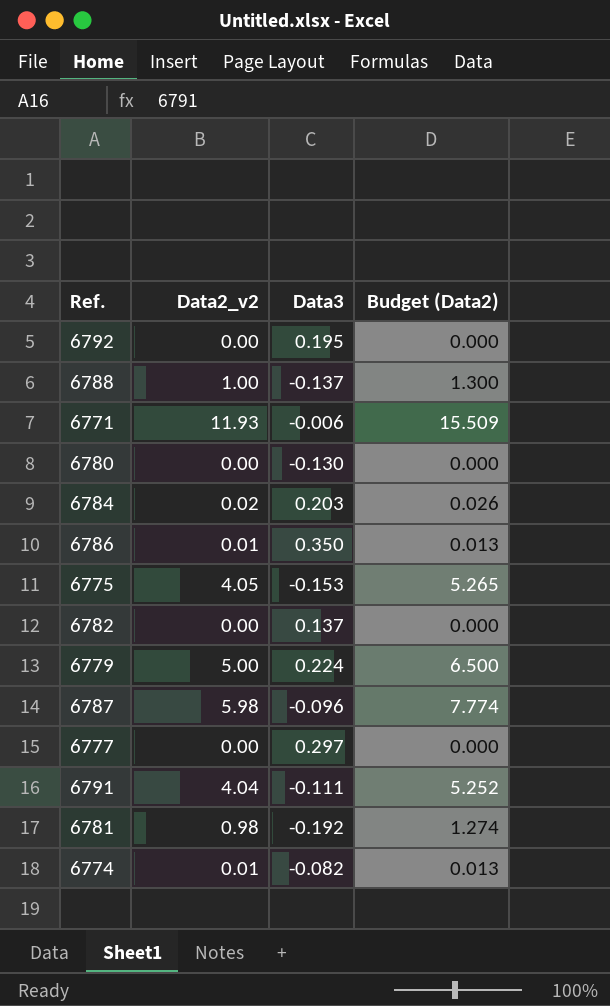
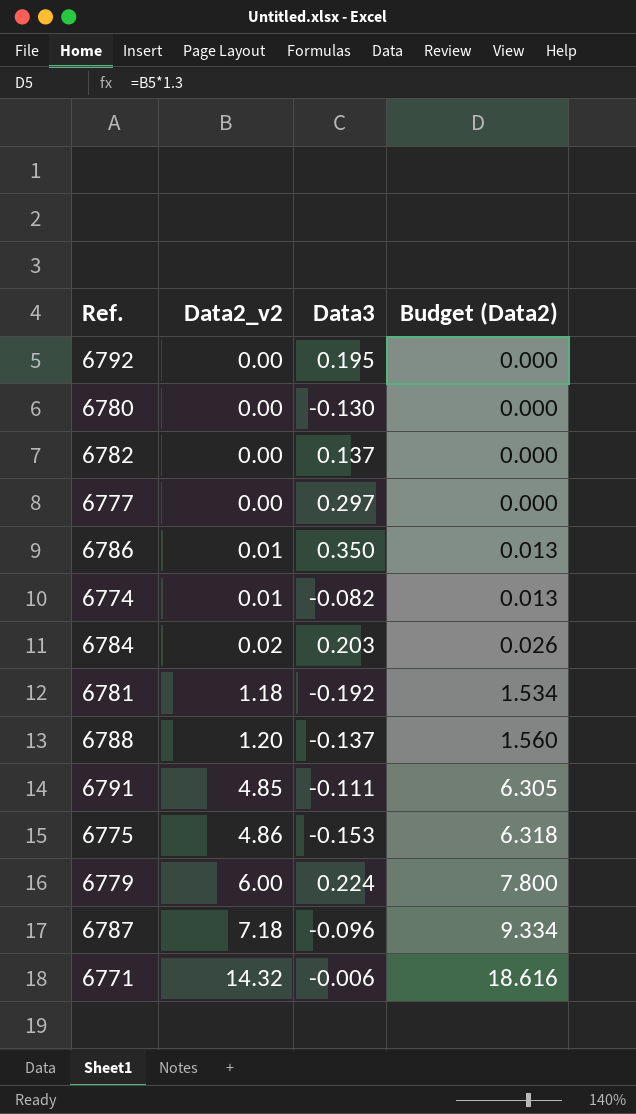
row order: none -> Data2_v2 ascending
6781 | Data2_v2: 0.98 -> 1.18
6781 | Budget (Data2): 1.274 -> 1.534
6788 | Data2_v2: 1.00 -> 1.20
6788 | Budget (Data2): 1.300 -> 1.560
6791 | Data2_v2: 4.04 -> 4.85
6791 | Budget (Data2): 5.252 -> 6.305
6775 | Data2_v2: 4.05 -> 4.86
6775 | Budget (Data2): 5.265 -> 6.318
6779 | Data2_v2: 5.00 -> 6.00
6779 | Budget (Data2): 6.500 -> 7.800
6787 | Data2_v2: 5.98 -> 7.18
6787 | Budget (Data2): 7.774 -> 9.334
6771 | Data2_v2: 11.93 -> 14.32
6771 | Budget (Data2): 15.509 -> 18.616

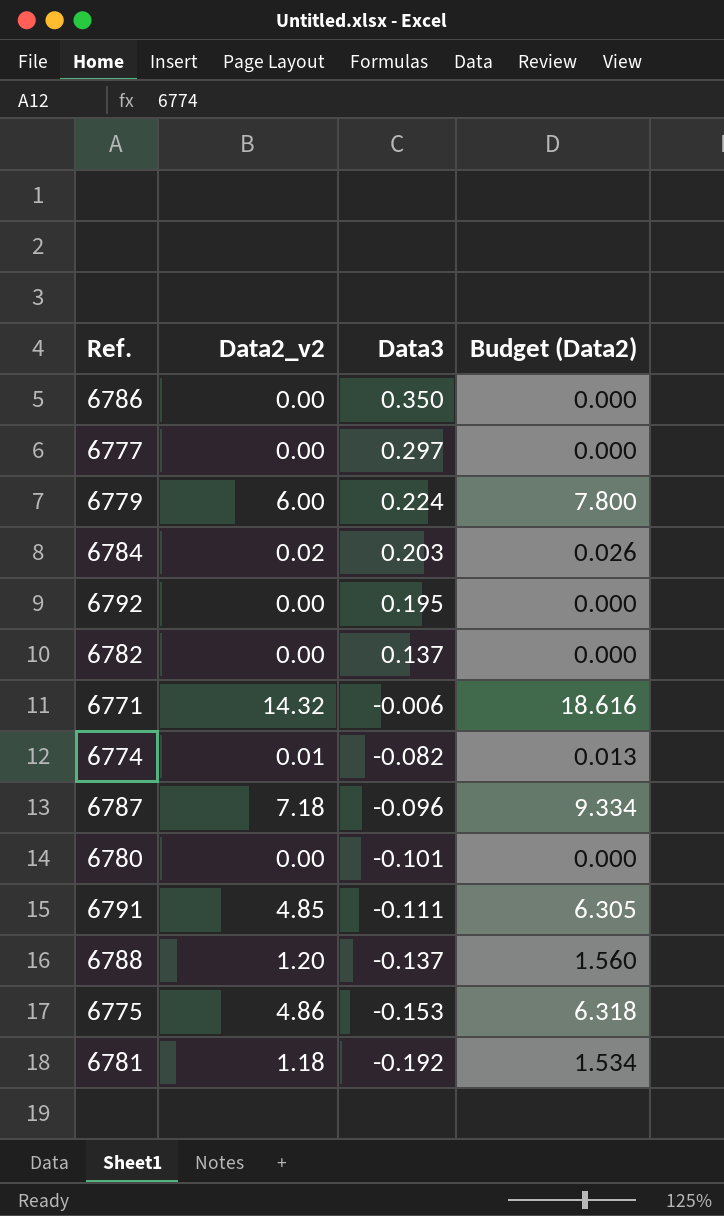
row order: Data2_v2 ascending -> Data3 descending
6786 | Data2_v2: 0.01 -> 0.00
6786 | Budget (Data2): 0.013 -> 0.000
6780 | Data3: -0.130 -> -0.101

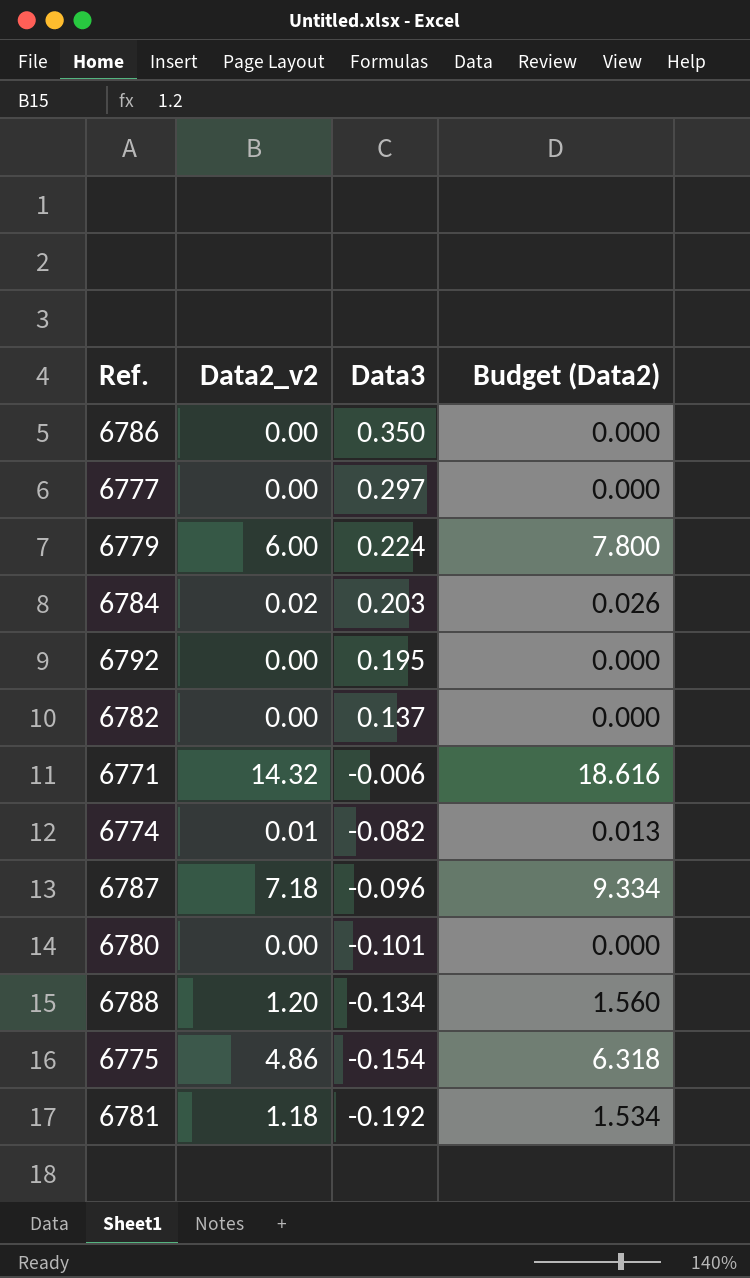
row 6791: 4.85 | -0.111 | 6.305 -> none
6788 | Data3: -0.137 -> -0.134
6775 | Data3: -0.153 -> -0.154

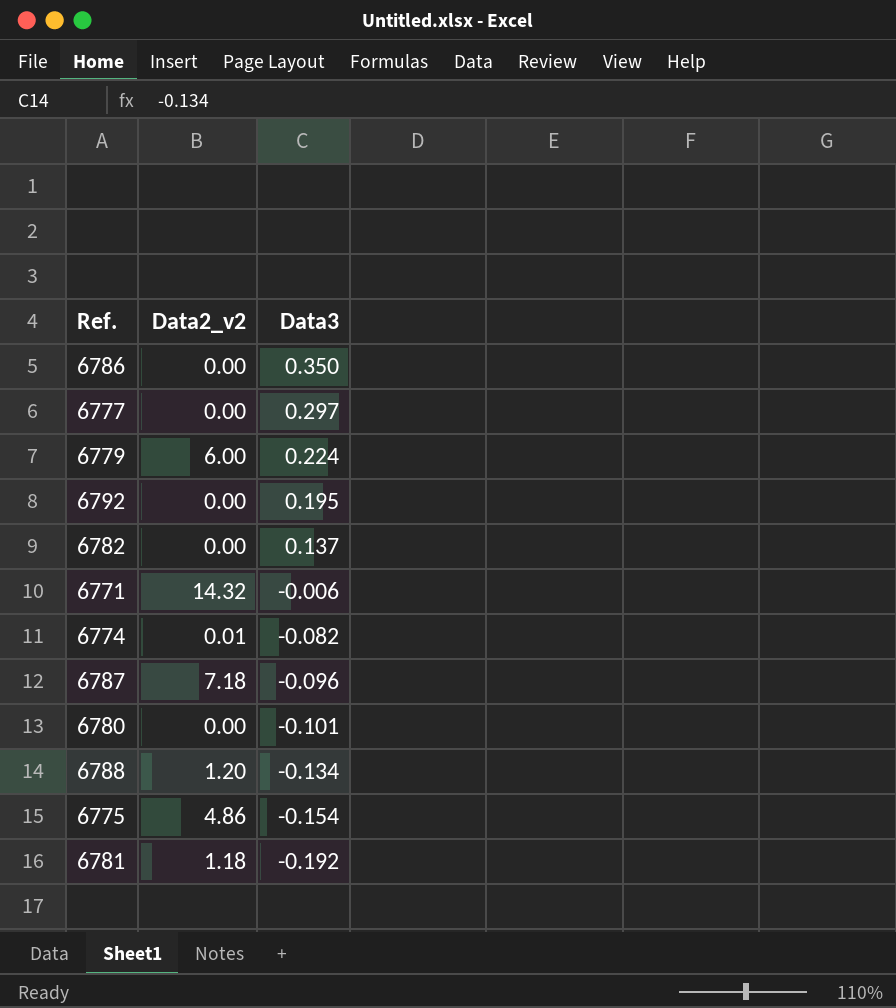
column Budget (Data2) | formula: [Data2_v2] * 1.3 -> none
row 6784: 0.02 | 0.203 | 0.026 -> none

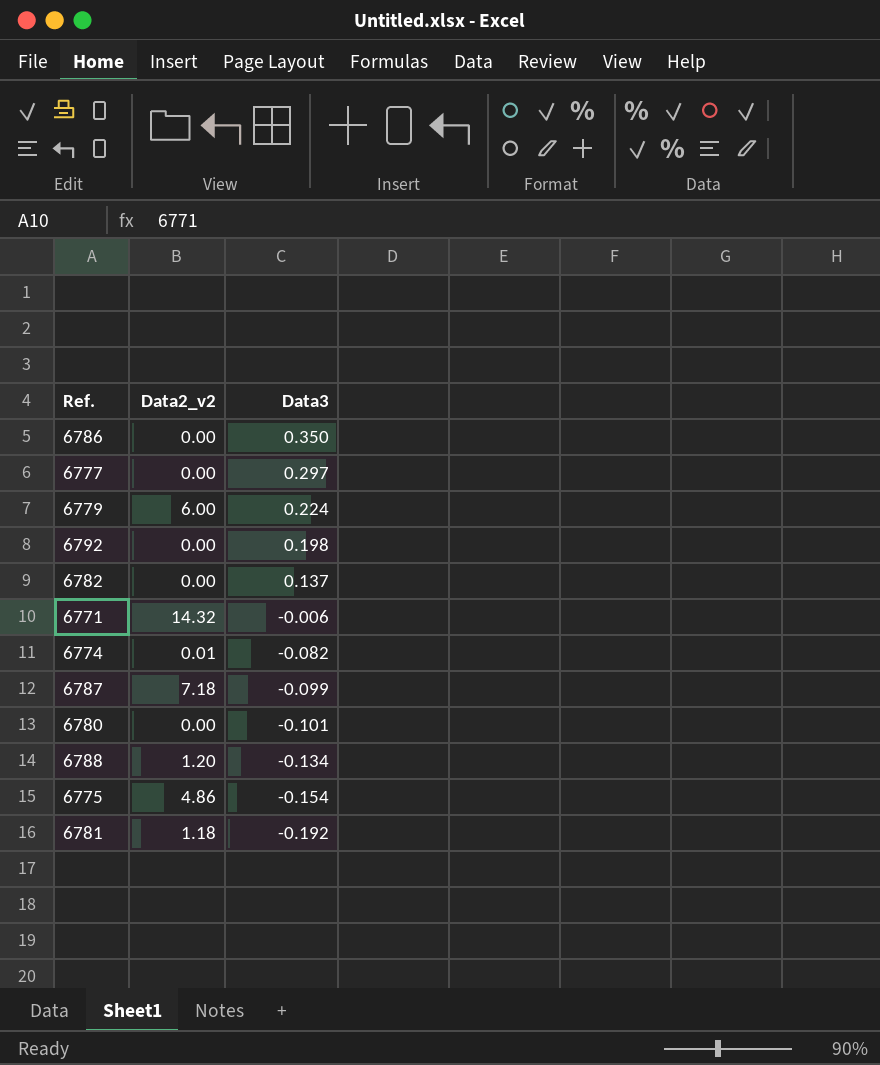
6792 | Data3: 0.195 -> 0.198
6787 | Data3: -0.096 -> -0.099

